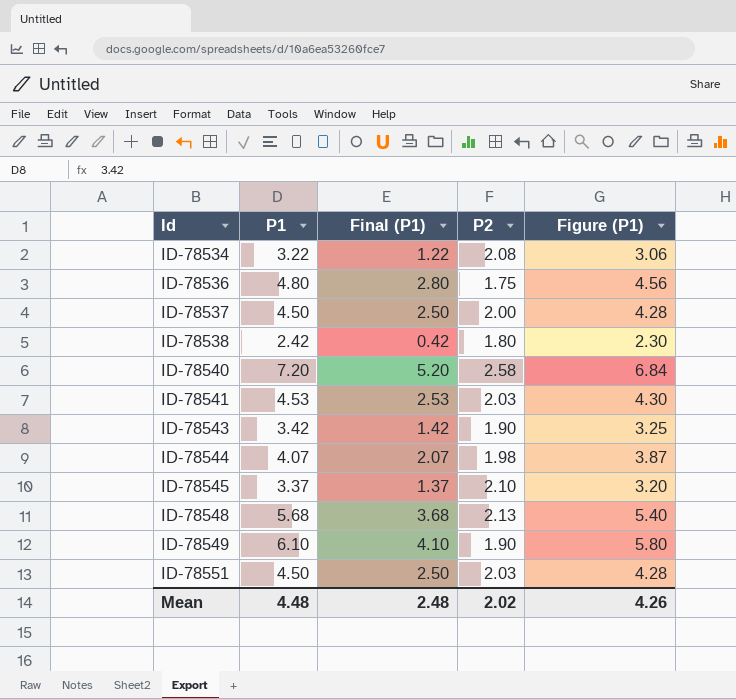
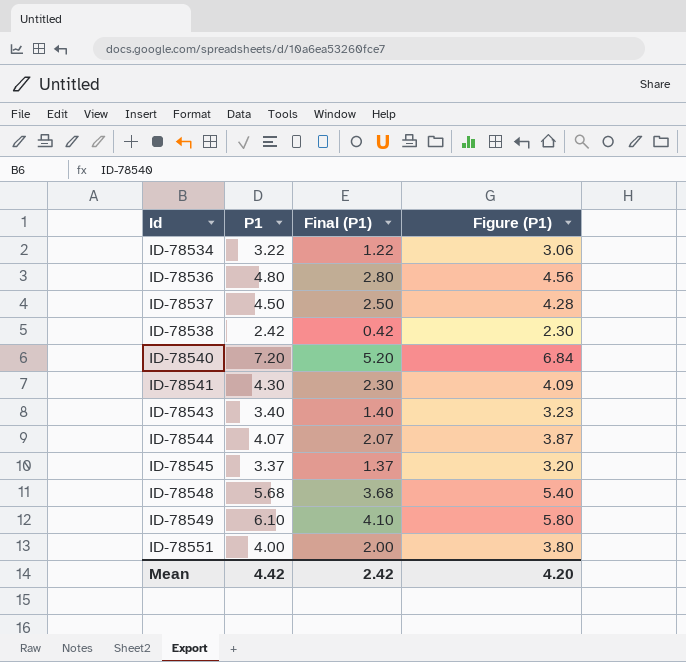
column P2 | position: 4 -> none
ID-78541 | P1: 4.53 -> 4.30
ID-78541 | Final (P1): 2.53 -> 2.30
ID-78541 | Figure (P1): 4.30 -> 4.09
ID-78543 | P1: 3.42 -> 3.40
ID-78543 | Final (P1): 1.42 -> 1.40
ID-78543 | Figure (P1): 3.25 -> 3.23
ID-78551 | P1: 4.50 -> 4.00
ID-78551 | Final (P1): 2.50 -> 2.00
ID-78551 | Figure (P1): 4.28 -> 3.80
Mean | P1: 4.48 -> 4.42
Mean | Final (P1): 2.48 -> 2.42
Mean | Figure (P1): 4.26 -> 4.20

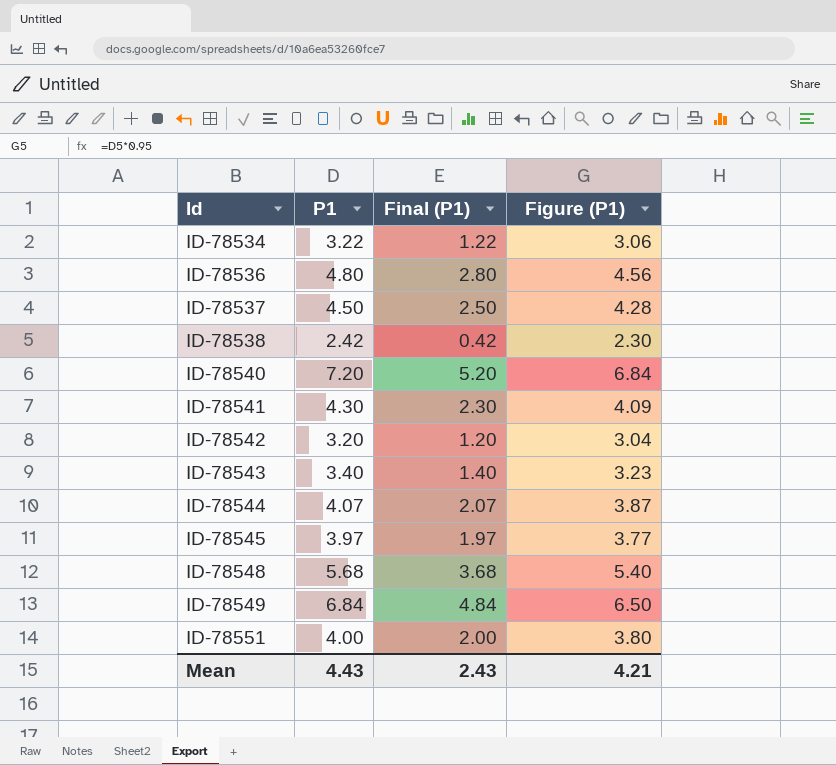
row ID-78542: none -> 3.20 | 1.20 | 3.04
ID-78545 | P1: 3.37 -> 3.97
ID-78545 | Final (P1): 1.37 -> 1.97
ID-78545 | Figure (P1): 3.20 -> 3.77
ID-78549 | P1: 6.10 -> 6.84
ID-78549 | Final (P1): 4.10 -> 4.84
ID-78549 | Figure (P1): 5.80 -> 6.50
Mean | P1: 4.42 -> 4.43
Mean | Final (P1): 2.42 -> 2.43
Mean | Figure (P1): 4.20 -> 4.21

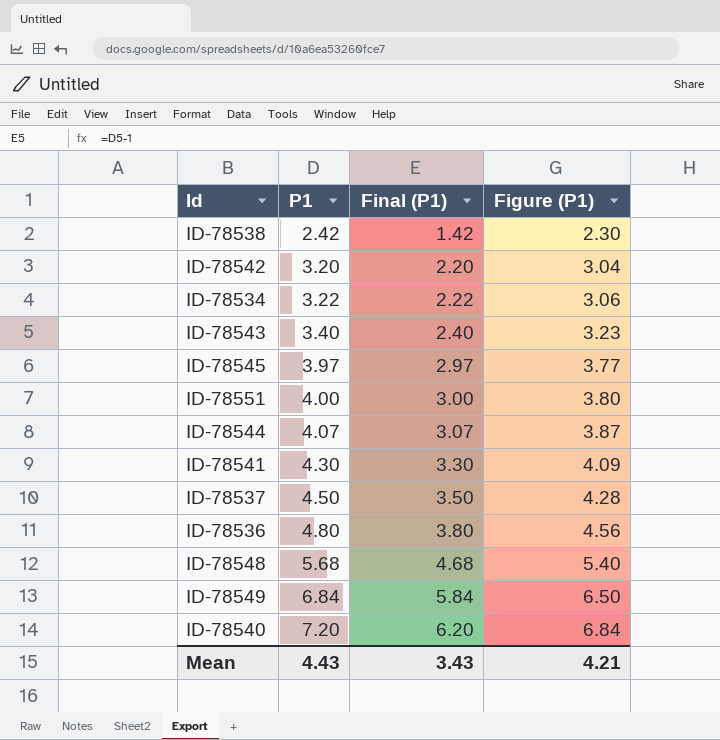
row order: Id ascending -> P1 ascending
column Final (P1) | formula: [P1] - 2 -> [P1] - 1
Mean | Final (P1): 2.43 -> 3.43

